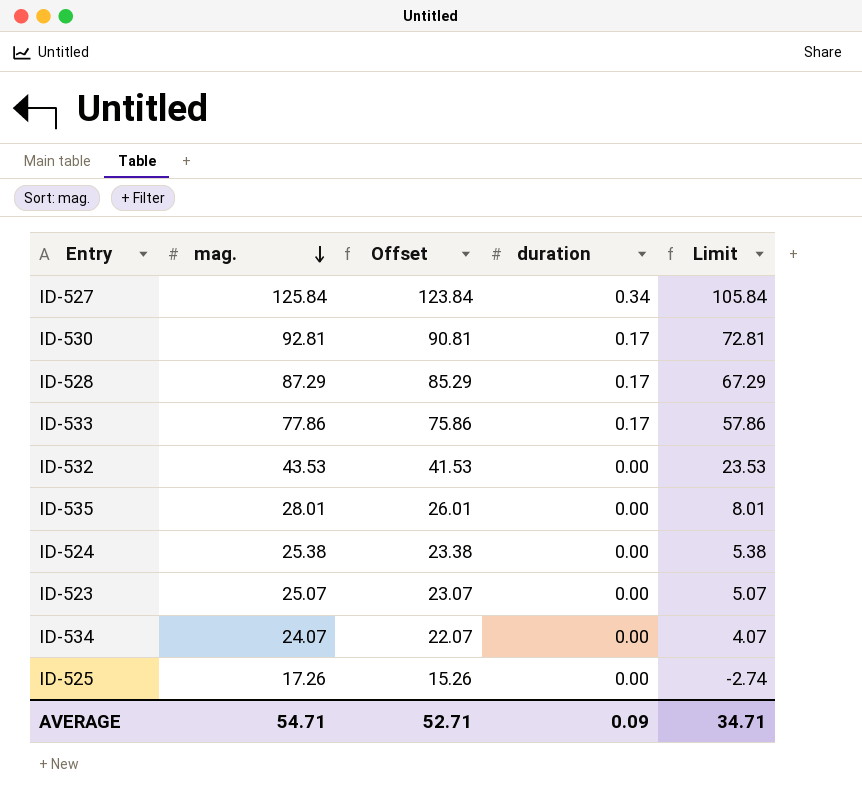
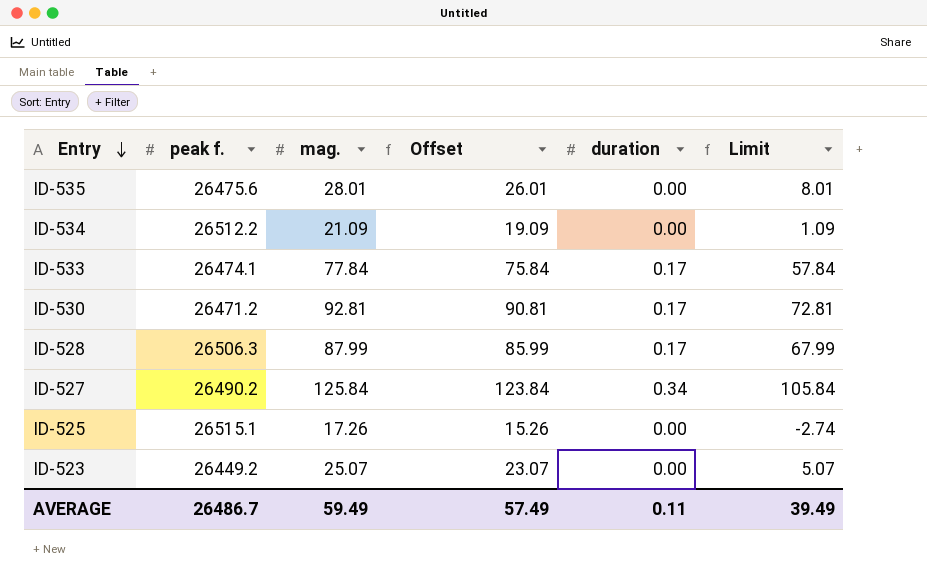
row order: mag. descending -> Entry descending
column peak f. | position: none -> 2
row ID-532: 43.53 | 41.53 | 0.00 | 23.53 -> none
row ID-524: 25.38 | 23.38 | 0.00 | 5.38 -> none
ID-534 | mag.: 24.07 -> 21.09
ID-534 | Offset: 22.07 -> 19.09
ID-534 | Limit: 4.07 -> 1.09
ID-533 | mag.: 77.86 -> 77.84
ID-533 | Offset: 75.86 -> 75.84
ID-533 | Limit: 57.86 -> 57.84
ID-528 | mag.: 87.29 -> 87.99
ID-528 | Offset: 85.29 -> 85.99
ID-528 | Limit: 67.29 -> 67.99
AVERAGE | mag.: 54.71 -> 59.49
AVERAGE | Offset: 52.71 -> 57.49
AVERAGE | duration: 0.09 -> 0.11
AVERAGE | Limit: 34.71 -> 39.49

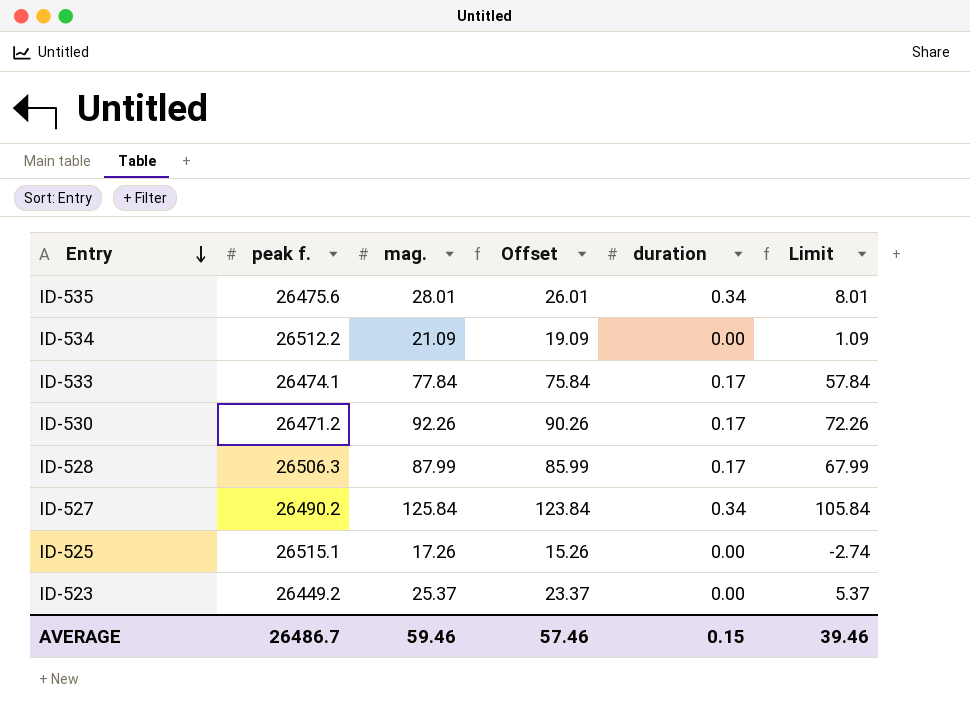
ID-535 | duration: 0.00 -> 0.34
ID-530 | mag.: 92.81 -> 92.26
ID-530 | Offset: 90.81 -> 90.26
ID-530 | Limit: 72.81 -> 72.26
ID-523 | mag.: 25.07 -> 25.37
ID-523 | Offset: 23.07 -> 23.37
ID-523 | Limit: 5.07 -> 5.37
AVERAGE | mag.: 59.49 -> 59.46
AVERAGE | Offset: 57.49 -> 57.46
AVERAGE | duration: 0.11 -> 0.15
AVERAGE | Limit: 39.49 -> 39.46

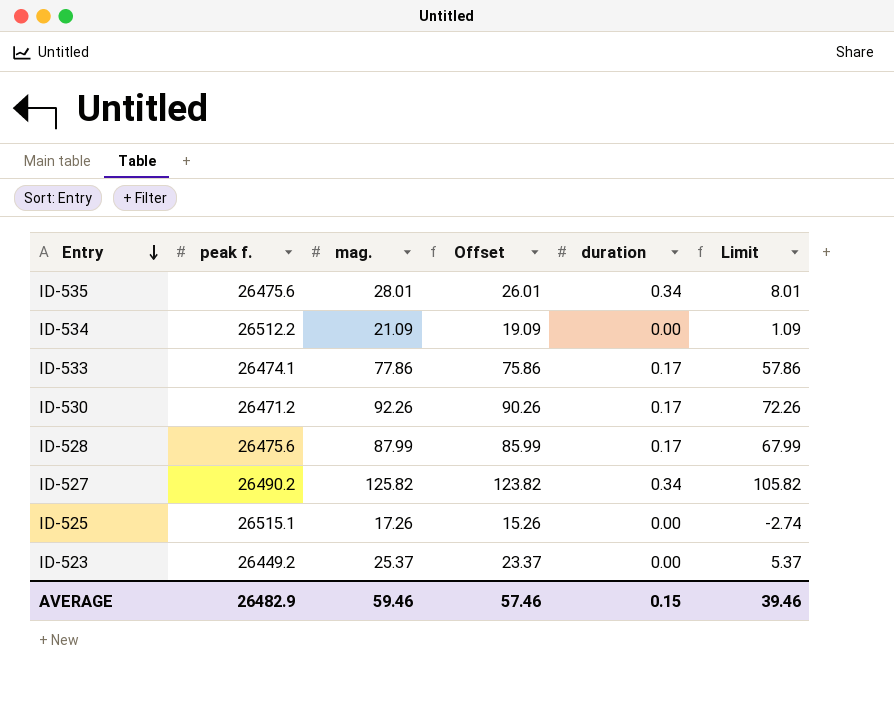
ID-533 | mag.: 77.84 -> 77.86
ID-533 | Offset: 75.84 -> 75.86
ID-533 | Limit: 57.84 -> 57.86
ID-528 | peak f.: 26506.3 -> 26475.6
ID-527 | mag.: 125.84 -> 125.82
ID-527 | Offset: 123.84 -> 123.82
ID-527 | Limit: 105.84 -> 105.82
AVERAGE | peak f.: 26486.7 -> 26482.9

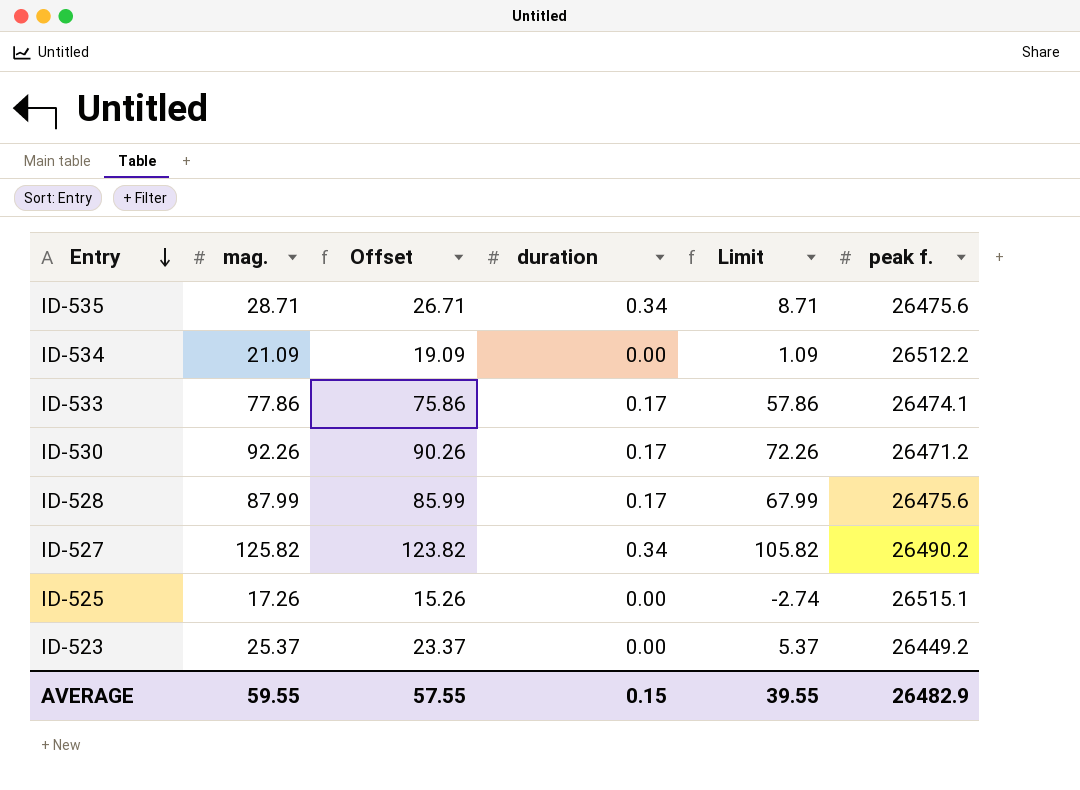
column peak f. | position: 2 -> 6
ID-535 | mag.: 28.01 -> 28.71
ID-535 | Offset: 26.01 -> 26.71
ID-535 | Limit: 8.01 -> 8.71
AVERAGE | mag.: 59.46 -> 59.55
AVERAGE | Offset: 57.46 -> 57.55
AVERAGE | Limit: 39.46 -> 39.55

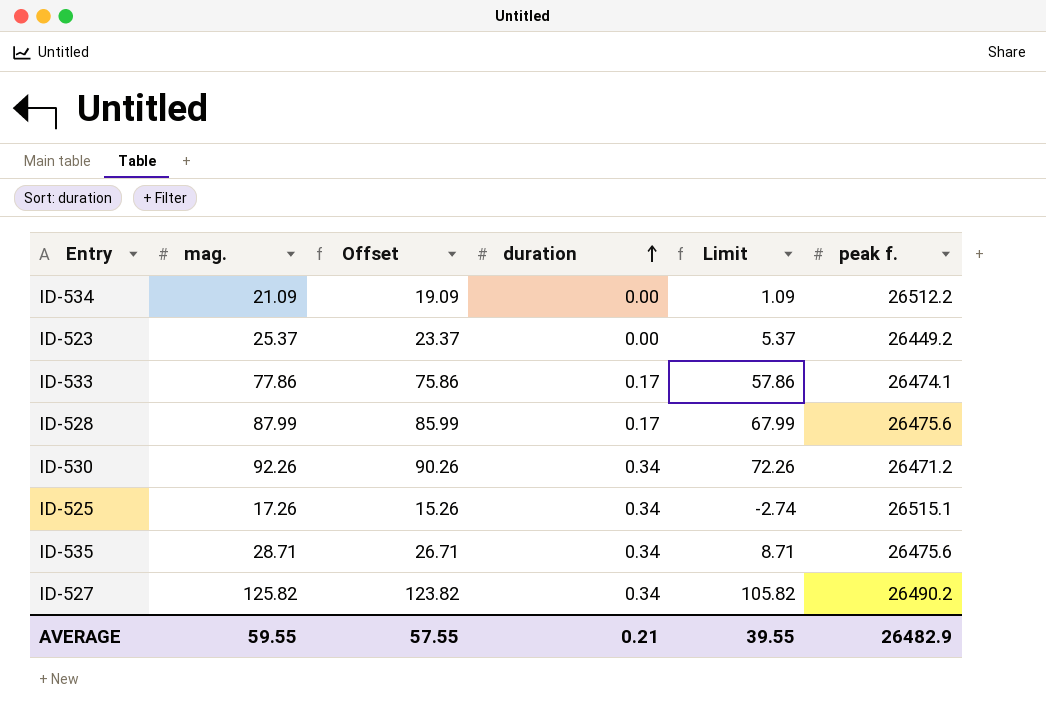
row order: Entry descending -> duration ascending
ID-530 | duration: 0.17 -> 0.34
ID-525 | duration: 0.00 -> 0.34
AVERAGE | duration: 0.15 -> 0.21

